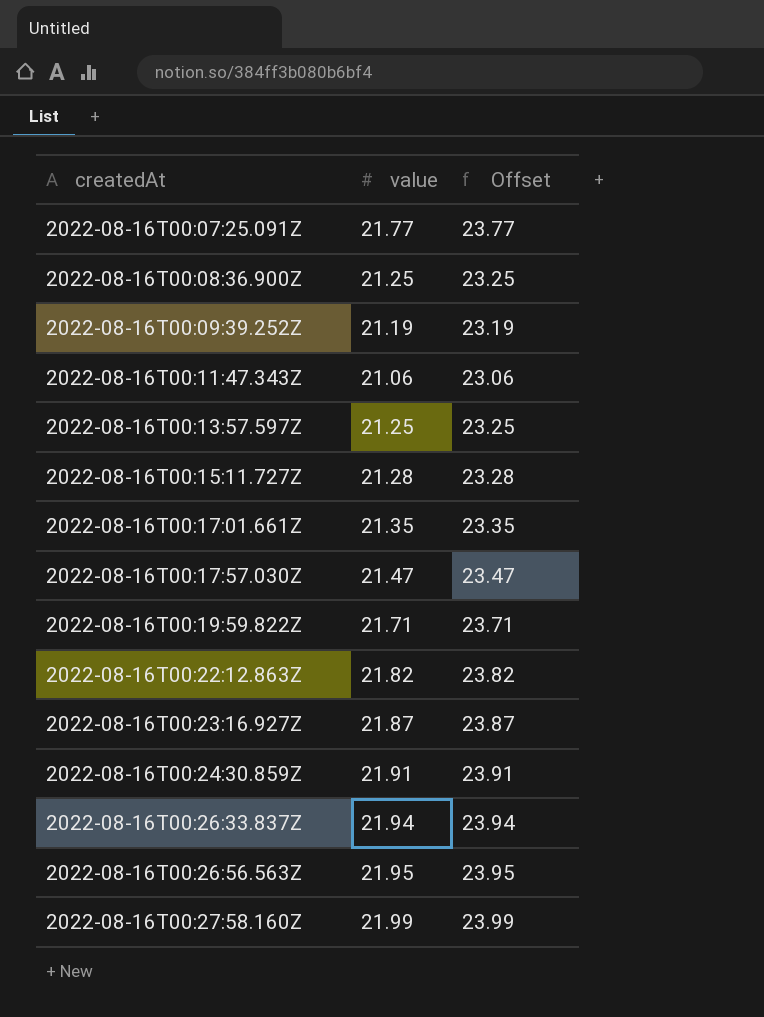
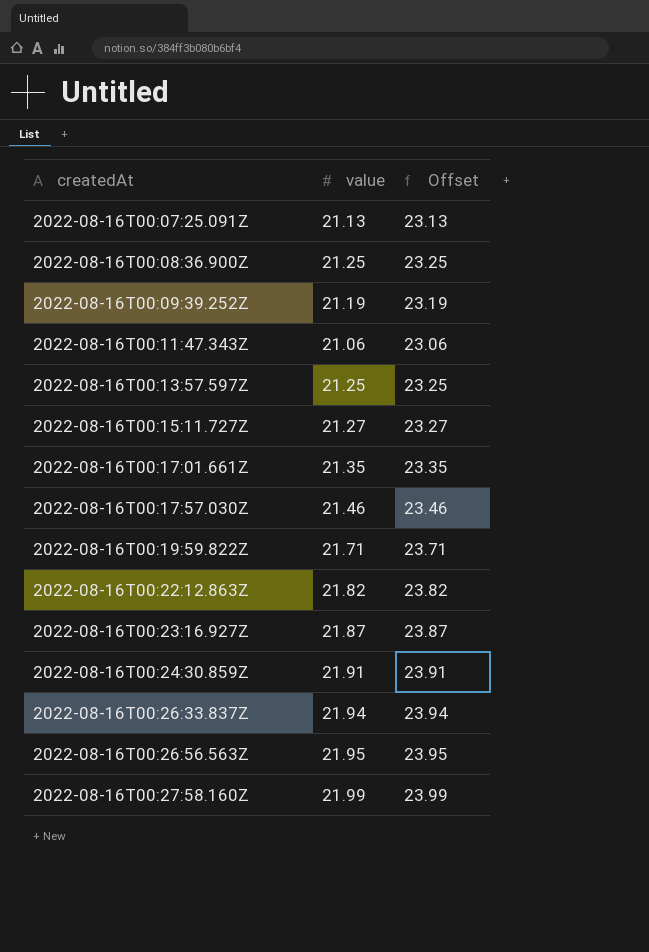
2022-08-16T00:07:25.091Z | value: 21.77 -> 21.13
2022-08-16T00:07:25.091Z | Offset: 23.77 -> 23.13
2022-08-16T00:15:11.727Z | value: 21.28 -> 21.27
2022-08-16T00:15:11.727Z | Offset: 23.28 -> 23.27
2022-08-16T00:17:57.030Z | value: 21.47 -> 21.46
2022-08-16T00:17:57.030Z | Offset: 23.47 -> 23.46

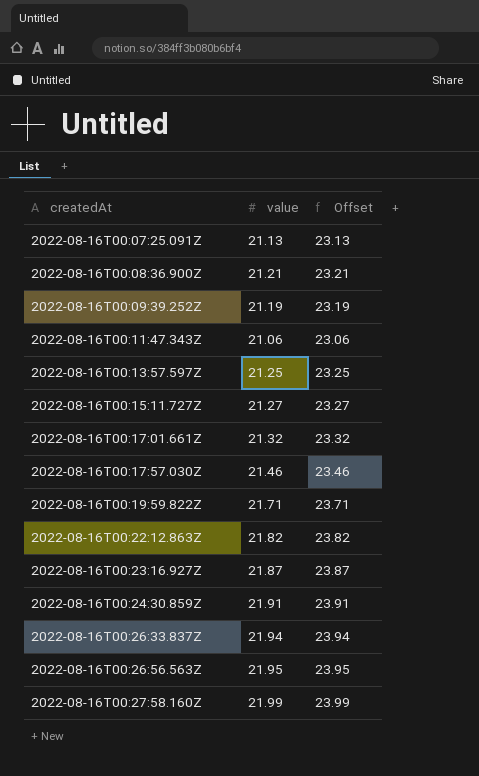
2022-08-16T00:08:36.900Z | value: 21.25 -> 21.21
2022-08-16T00:08:36.900Z | Offset: 23.25 -> 23.21
2022-08-16T00:17:01.661Z | value: 21.35 -> 21.32
2022-08-16T00:17:01.661Z | Offset: 23.35 -> 23.32

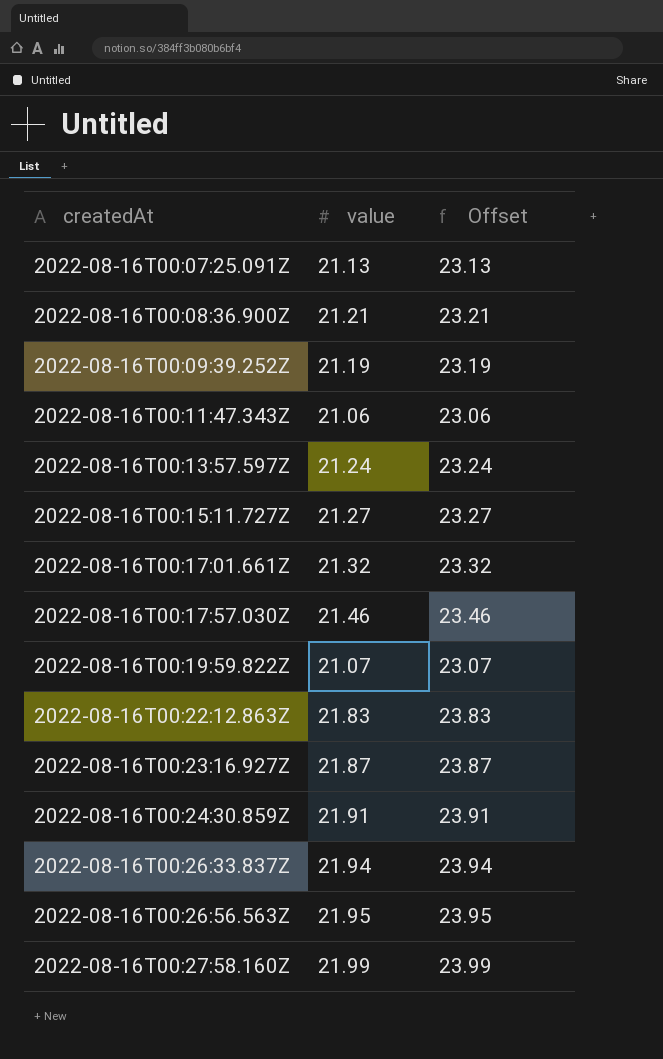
2022-08-16T00:13:57.597Z | value: 21.25 -> 21.24
2022-08-16T00:13:57.597Z | Offset: 23.25 -> 23.24
2022-08-16T00:19:59.822Z | value: 21.71 -> 21.07
2022-08-16T00:19:59.822Z | Offset: 23.71 -> 23.07
2022-08-16T00:22:12.863Z | value: 21.82 -> 21.83
2022-08-16T00:22:12.863Z | Offset: 23.82 -> 23.83

